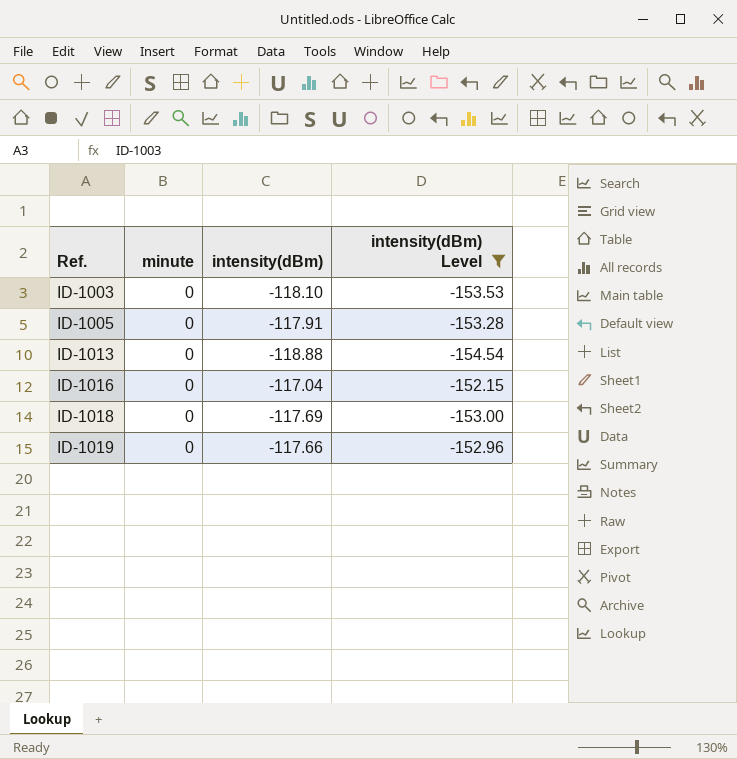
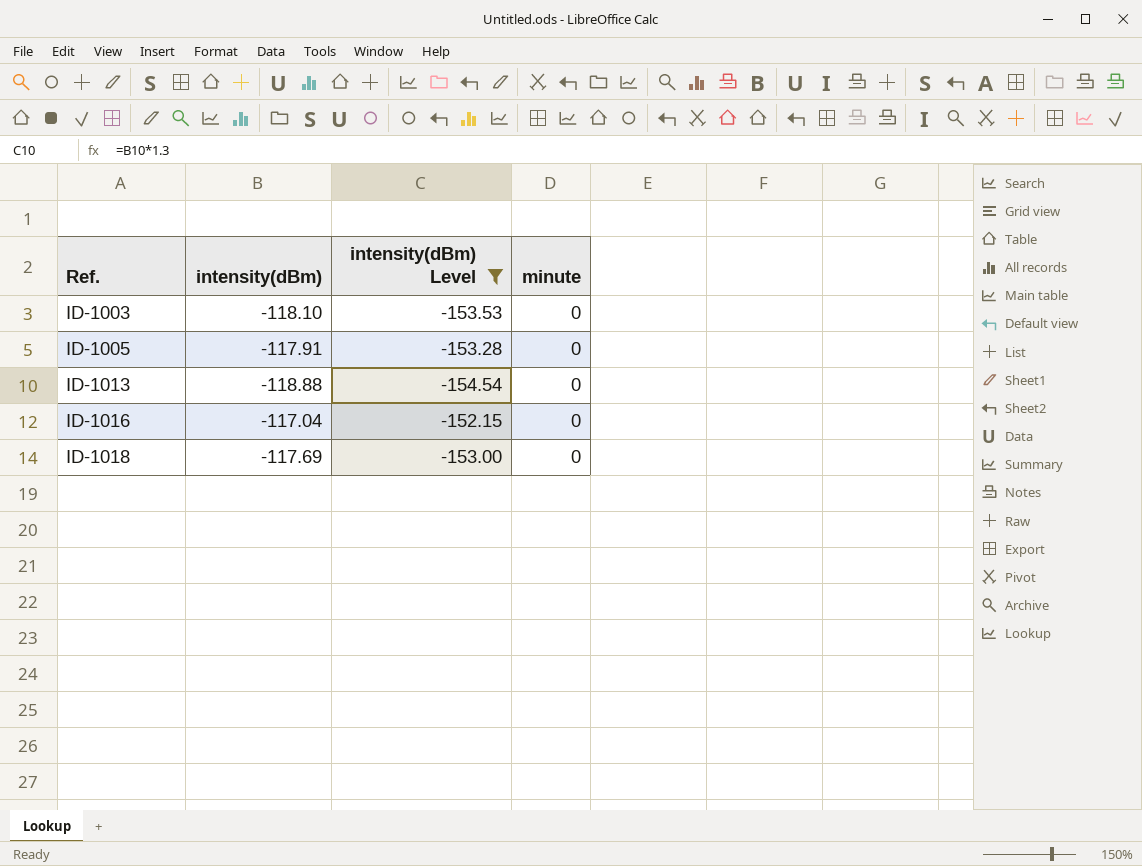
column minute | position: 2 -> 4
row ID-1019: 0 | -117.66 | -152.96 -> none

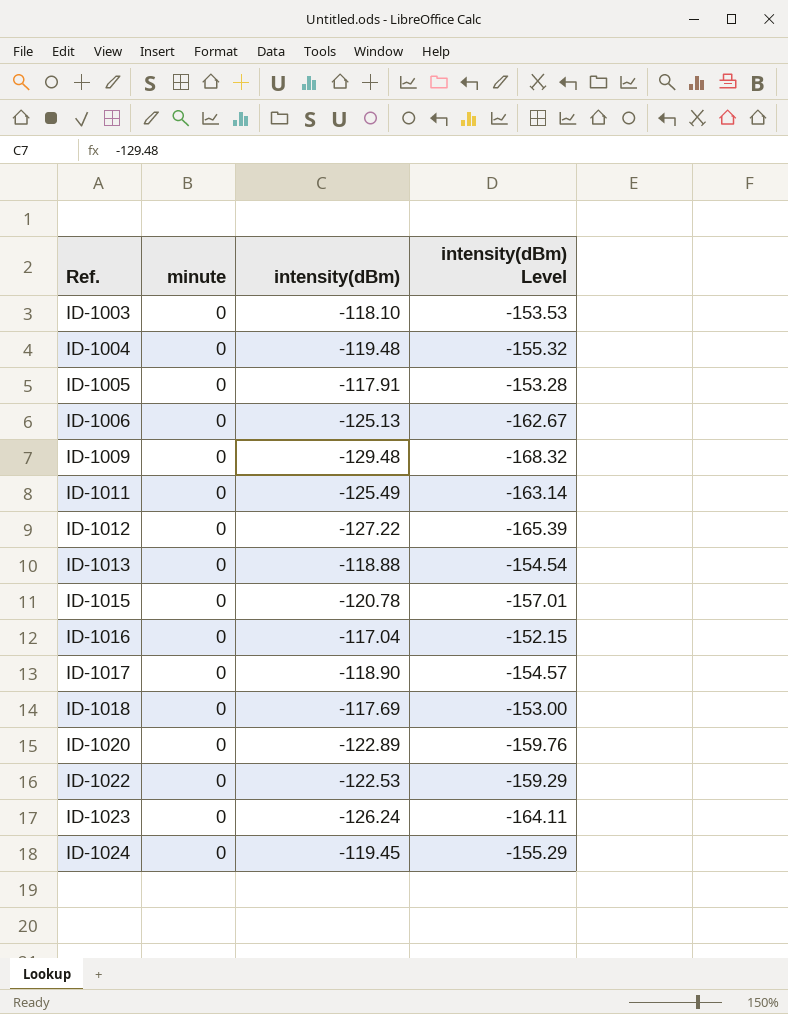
filter: intensity(dBm) Level >= -154.54 -> none
column minute | position: 4 -> 2

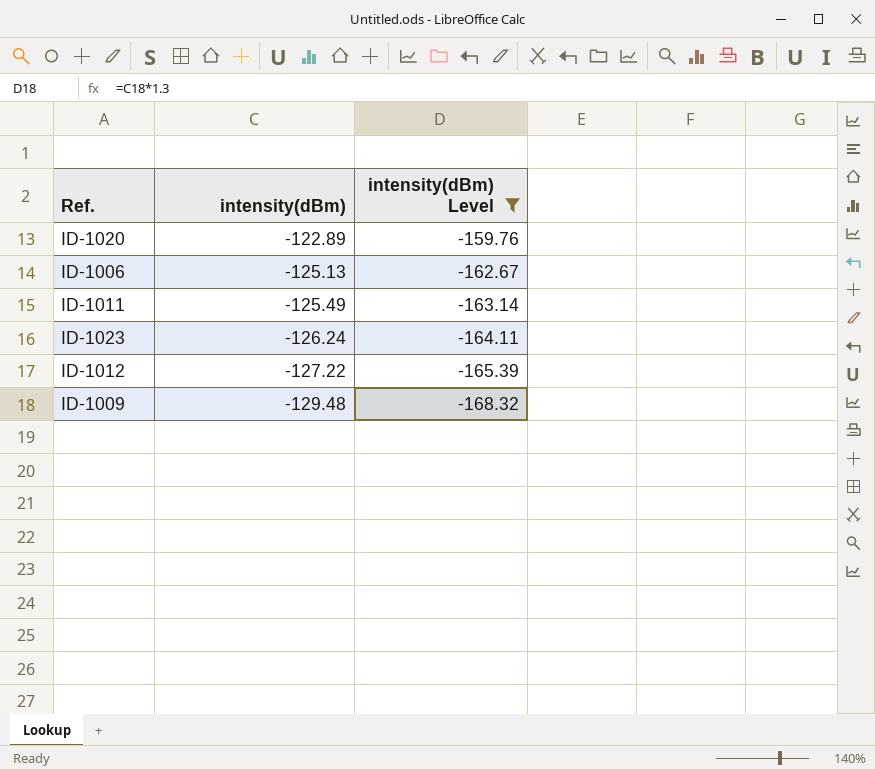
filter: none -> intensity(dBm) Level <= -159.76
row order: Ref. ascending -> intensity(dBm) descending
column minute | position: 2 -> none

